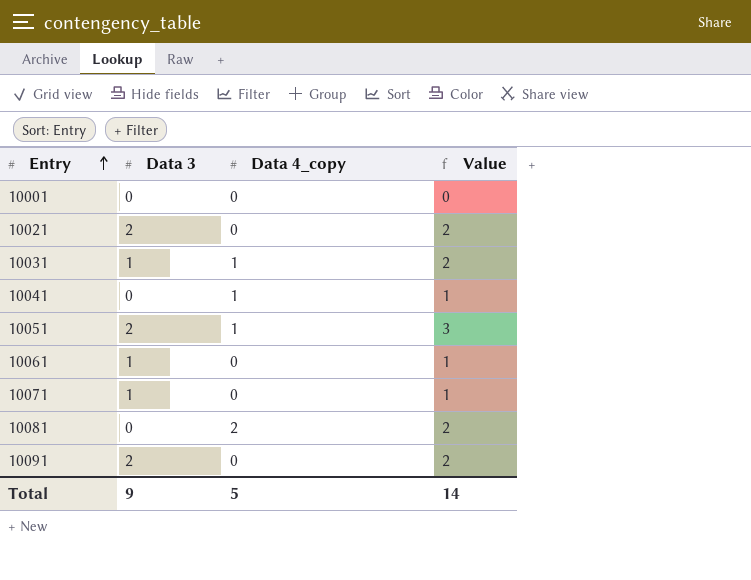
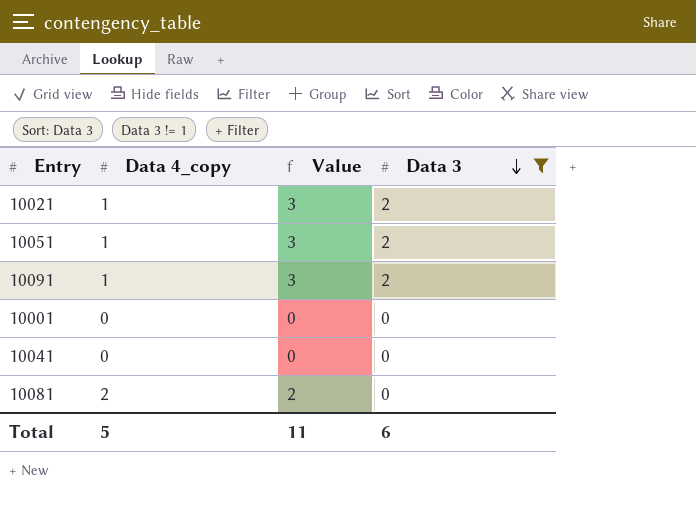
filter: none -> Data 3 != 1
row order: Entry ascending -> Data 3 descending
column Data 3 | position: 2 -> 4
10021 | Data 4_copy: 0 -> 1
10021 | Value: 2 -> 3
10091 | Data 4_copy: 0 -> 1
10091 | Value: 2 -> 3
10041 | Data 4_copy: 1 -> 0
10041 | Value: 1 -> 0
Total | Value: 14 -> 11
Total | Data 3: 9 -> 6

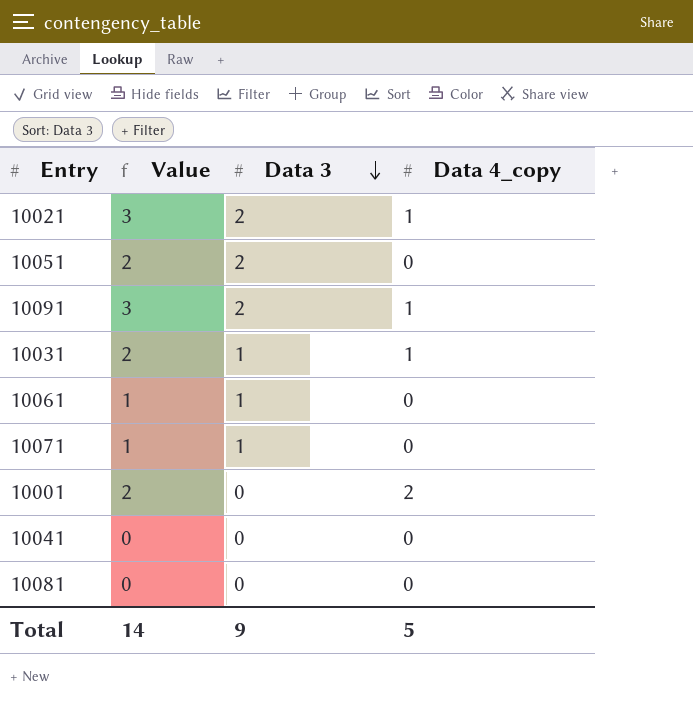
filter: Data 3 != 1 -> none
column Data 4_copy | position: 2 -> 4
10051 | Value: 3 -> 2
10051 | Data 4_copy: 1 -> 0
10001 | Value: 0 -> 2
10001 | Data 4_copy: 0 -> 2
10081 | Value: 2 -> 0
10081 | Data 4_copy: 2 -> 0
Total | Value: 11 -> 14
Total | Data 3: 6 -> 9

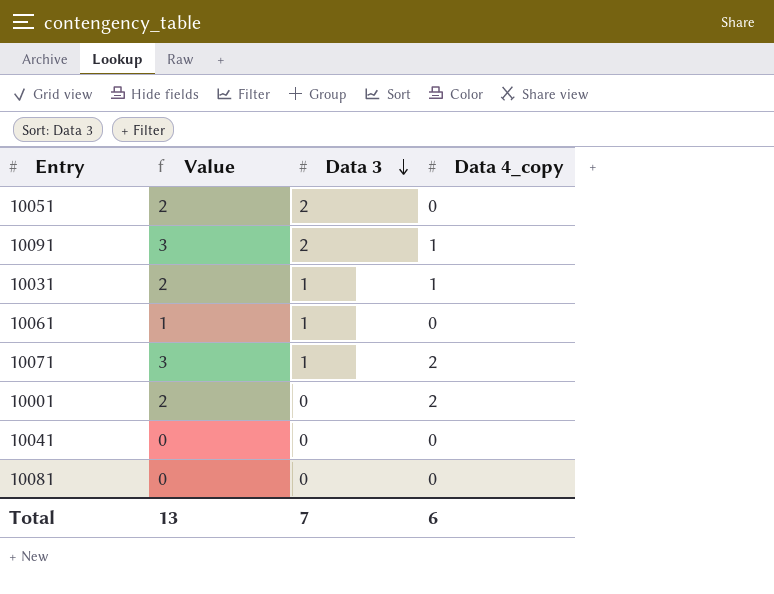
row 10021: 3 | 2 | 1 -> none
10071 | Value: 1 -> 3
10071 | Data 4_copy: 0 -> 2
Total | Value: 14 -> 13
Total | Data 3: 9 -> 7
Total | Data 4_copy: 5 -> 6

